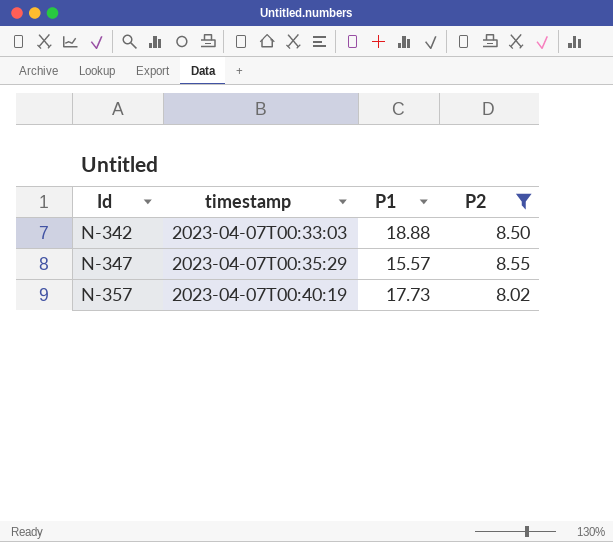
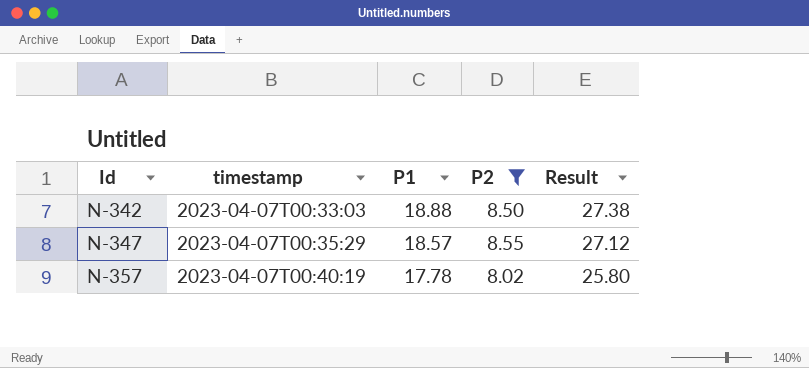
column Result | formula: none -> [P1] + [P2]
N-347 | P1: 15.57 -> 18.57
N-357 | P1: 17.73 -> 17.78

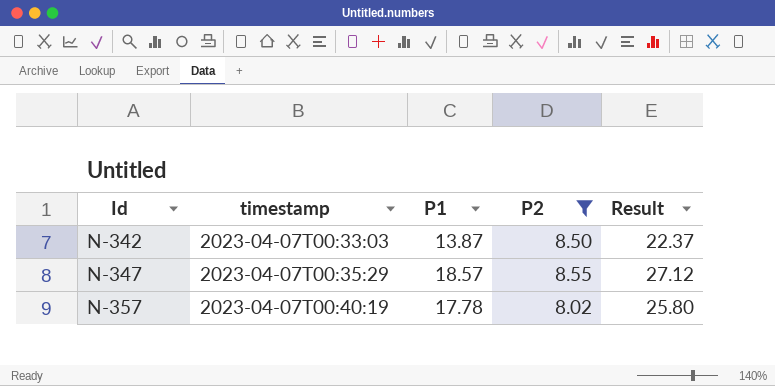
N-342 | P1: 18.88 -> 13.87
N-342 | Result: 27.38 -> 22.37

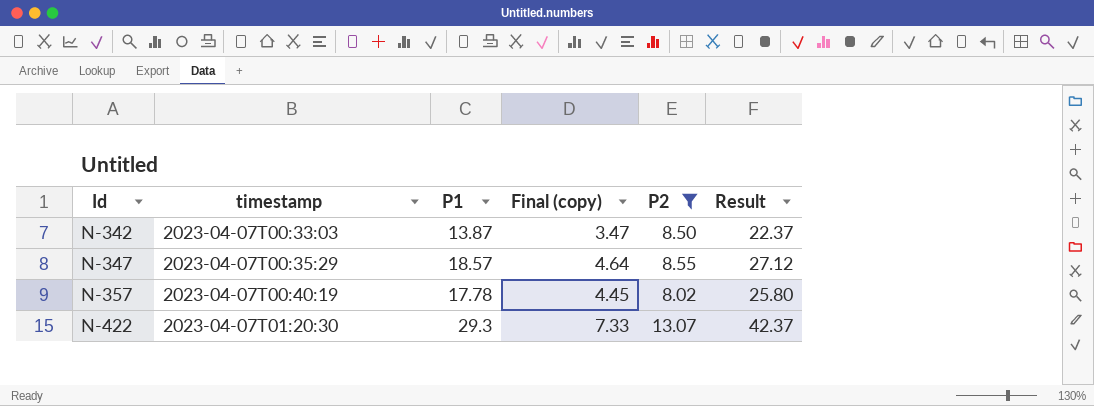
column Final (copy) | formula: none -> [P1] * 0.25
row N-422: none -> 2023-04-07T01:20:30 | 29.3 | 7.33 | 13.07 | 42.37

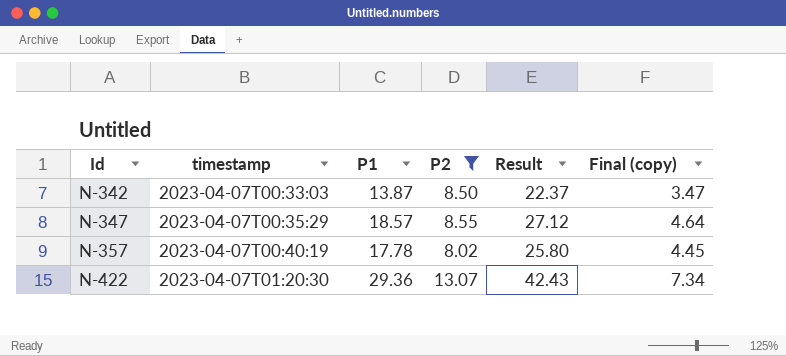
column Final (copy) | position: 4 -> 6
N-422 | P1: 29.3 -> 29.36
N-422 | Result: 42.37 -> 42.43
N-422 | Final (copy): 7.33 -> 7.34

